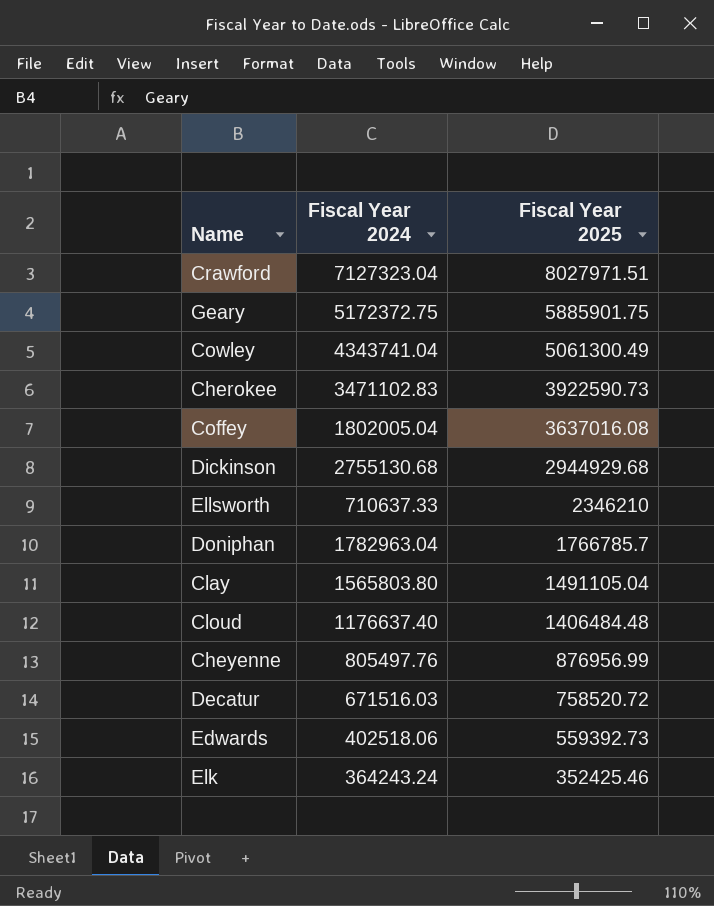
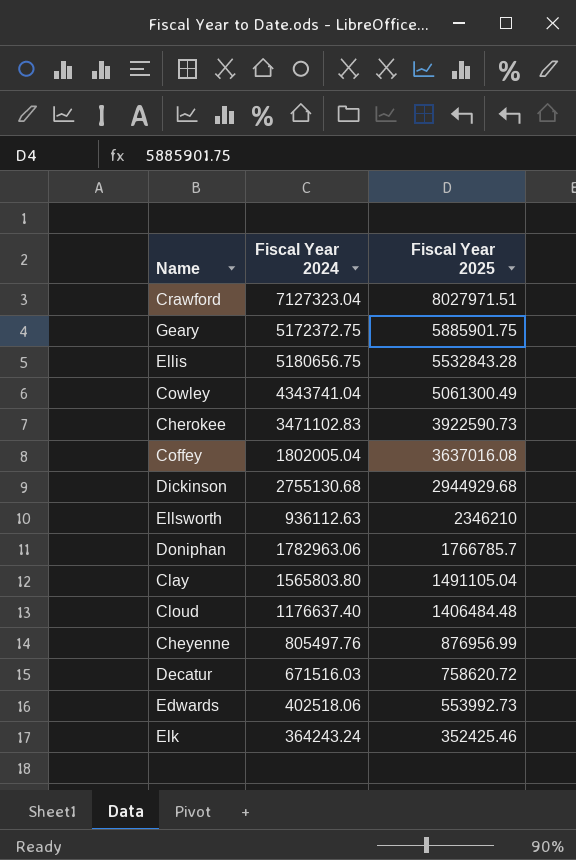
row Ellis: none -> 5180656.75 | 5532843.28
Ellsworth | Fiscal Year 2024: 710637.33 -> 936112.63
Doniphan | Fiscal Year 2024: 1782963.04 -> 1782963.06
Decatur | Fiscal Year 2025: 758520.72 -> 758620.72
Edwards | Fiscal Year 2025: 559392.73 -> 553992.73

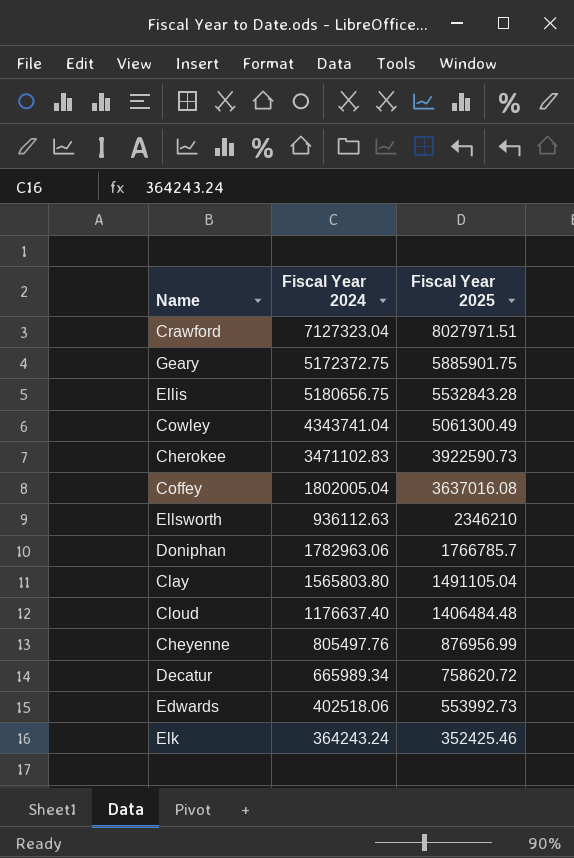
row Dickinson: 2755130.68 | 2944929.68 -> none
Decatur | Fiscal Year 2024: 671516.03 -> 665989.34

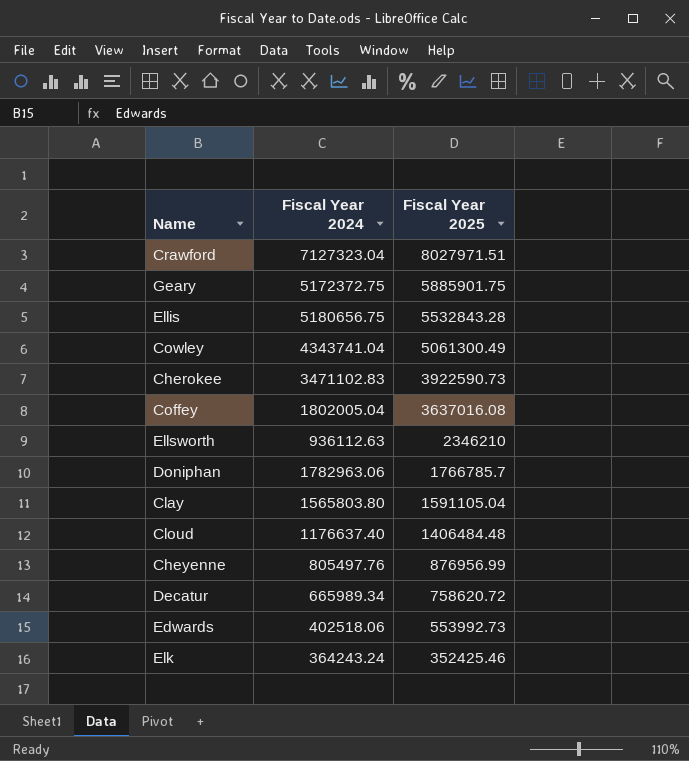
Clay | Fiscal Year 2025: 1491105.04 -> 1591105.04

